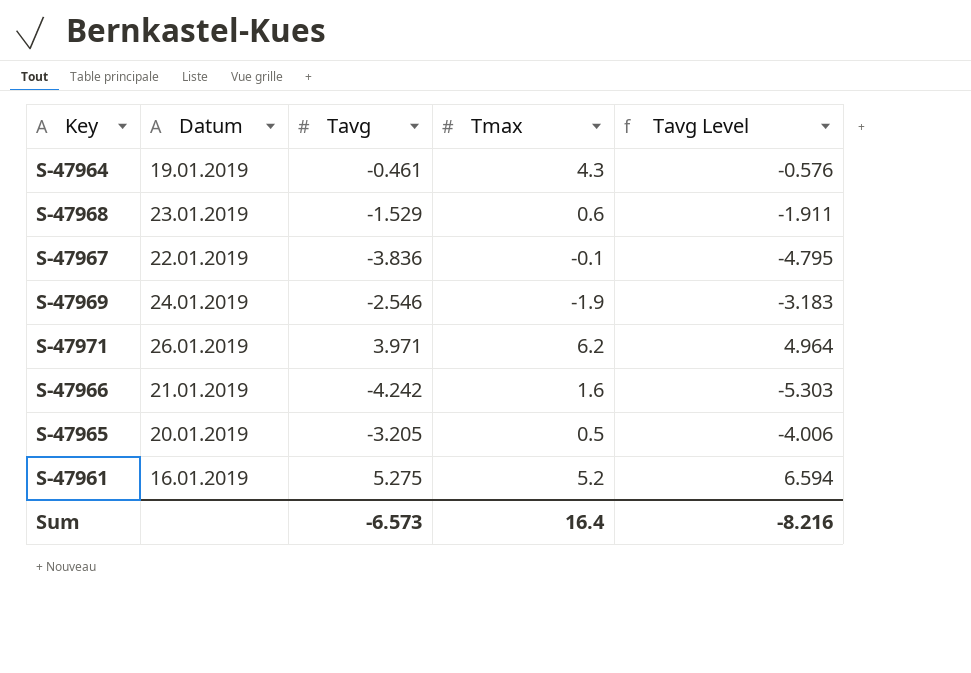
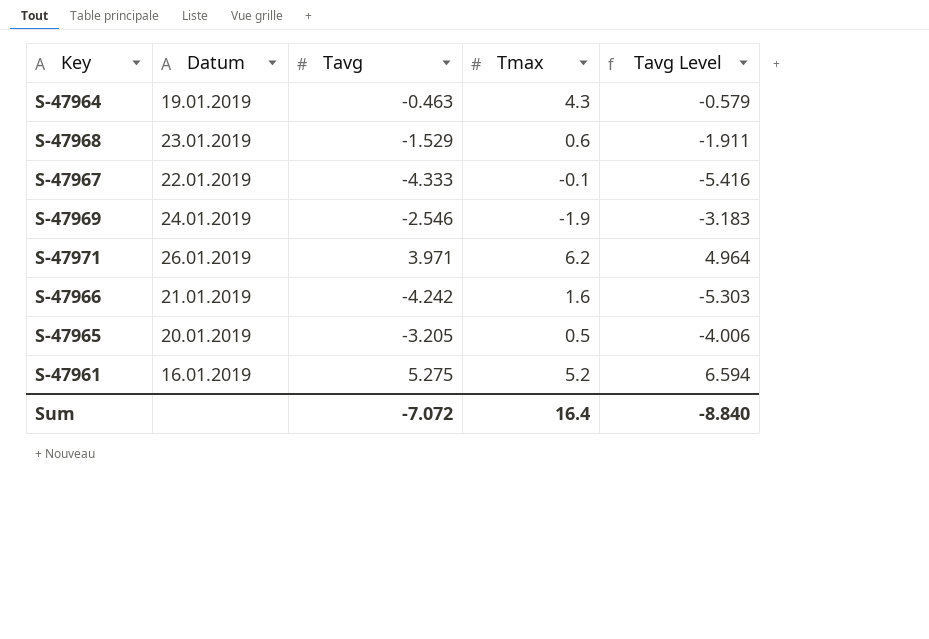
S-47964 | Tavg: -0.461 -> -0.463
S-47964 | Tavg Level: -0.576 -> -0.579
S-47967 | Tavg: -3.836 -> -4.333
S-47967 | Tavg Level: -4.795 -> -5.416
Sum | Tavg: -6.573 -> -7.072
Sum | Tavg Level: -8.216 -> -8.840

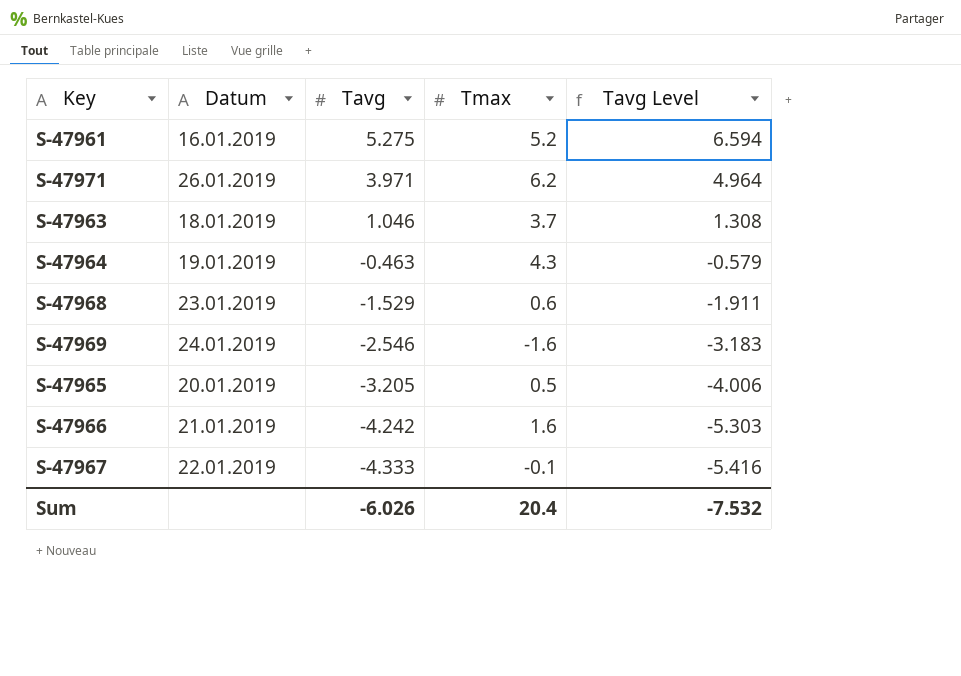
row order: none -> Tavg descending
row S-47963: none -> 18.01.2019 | 1.046 | 3.7 | 1.308
S-47969 | Tmax: -1.9 -> -1.6
Sum | Tavg: -7.072 -> -6.026
Sum | Tmax: 16.4 -> 20.4
Sum | Tavg Level: -8.840 -> -7.532

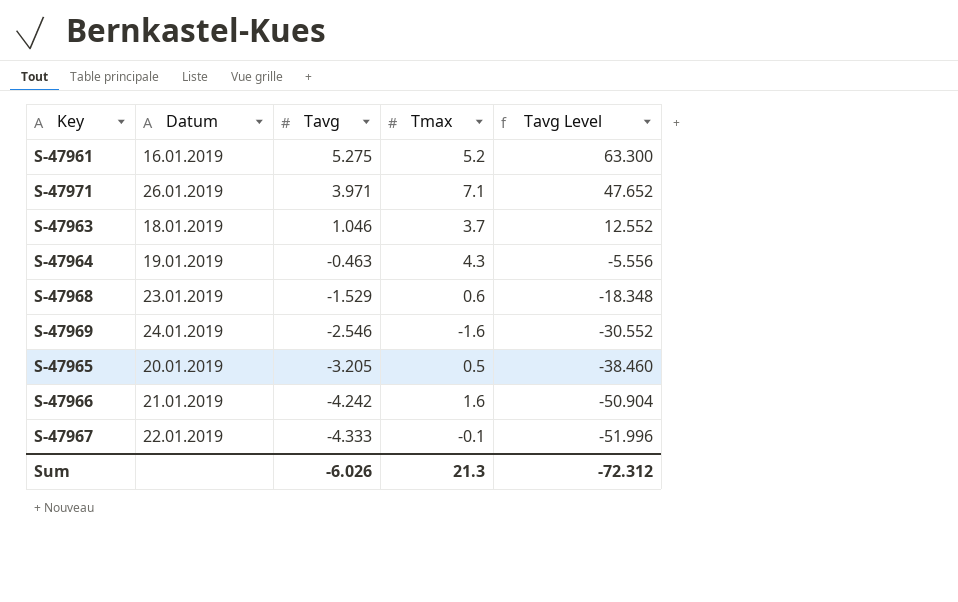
column Tavg Level | formula: [Tavg] * 1.25 -> [Tavg] * 12
S-47971 | Tmax: 6.2 -> 7.1
Sum | Tmax: 20.4 -> 21.3
Sum | Tavg Level: -7.532 -> -72.312

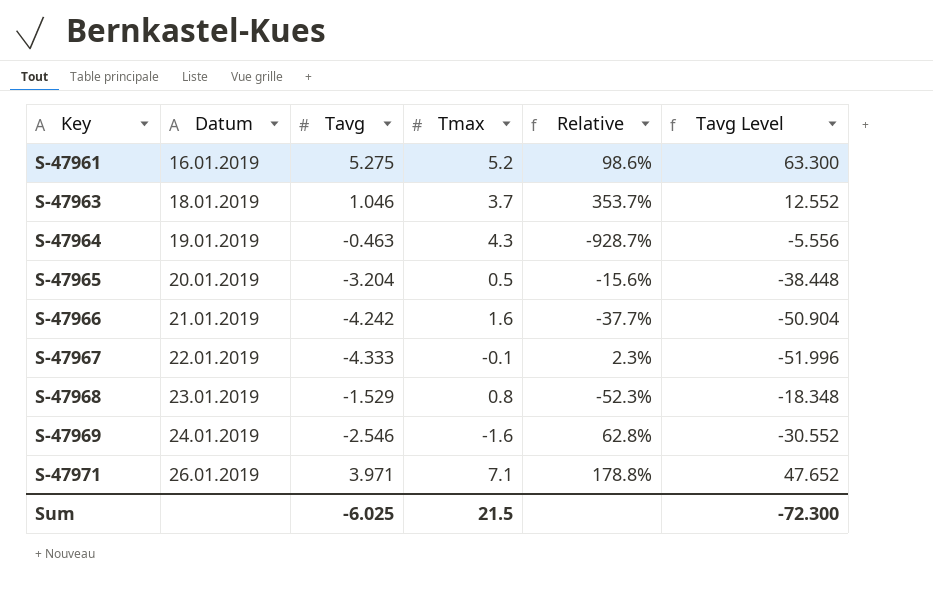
row order: Tavg descending -> Key ascending
column Relative | formula: none -> [Tmax] / [Tavg]
S-47965 | Tavg: -3.205 -> -3.204
S-47965 | Tavg Level: -38.460 -> -38.448
S-47968 | Tmax: 0.6 -> 0.8
Sum | Tavg: -6.026 -> -6.025
Sum | Tmax: 21.3 -> 21.5
Sum | Tavg Level: -72.312 -> -72.300

